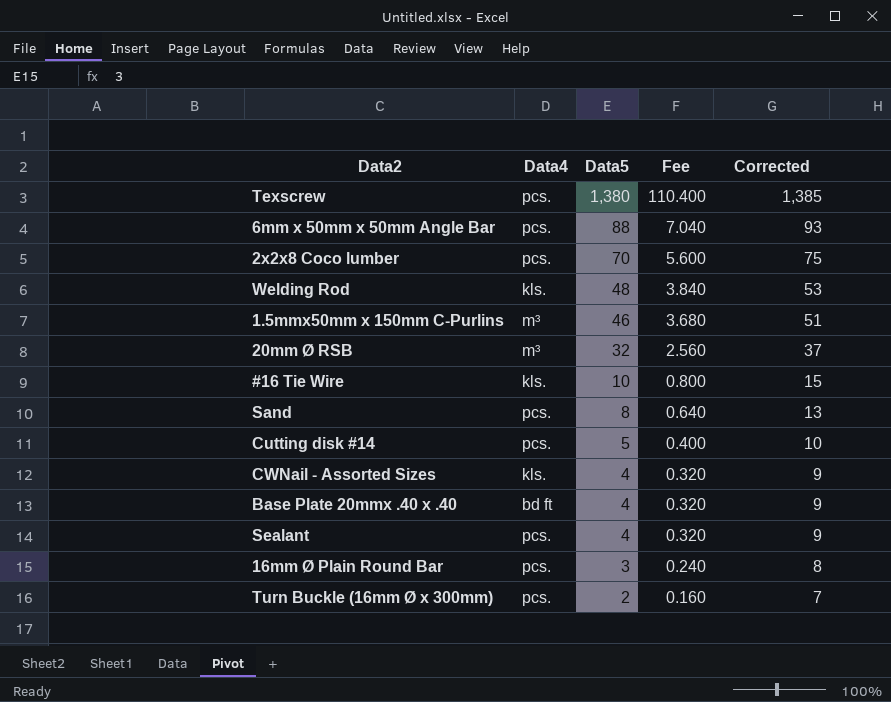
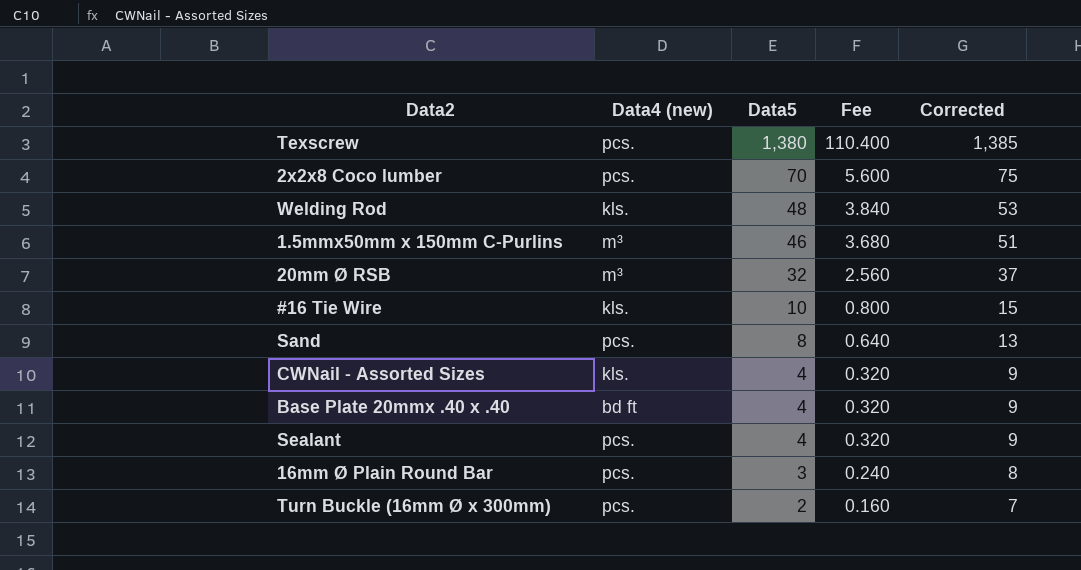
column name: Data4 -> Data4 (new)
row 6mm x 50mm x 50mm Angle Bar: pcs. | 88 | 7.040 | 93 -> none
row Cutting disk #14: pcs. | 5 | 0.400 | 10 -> none

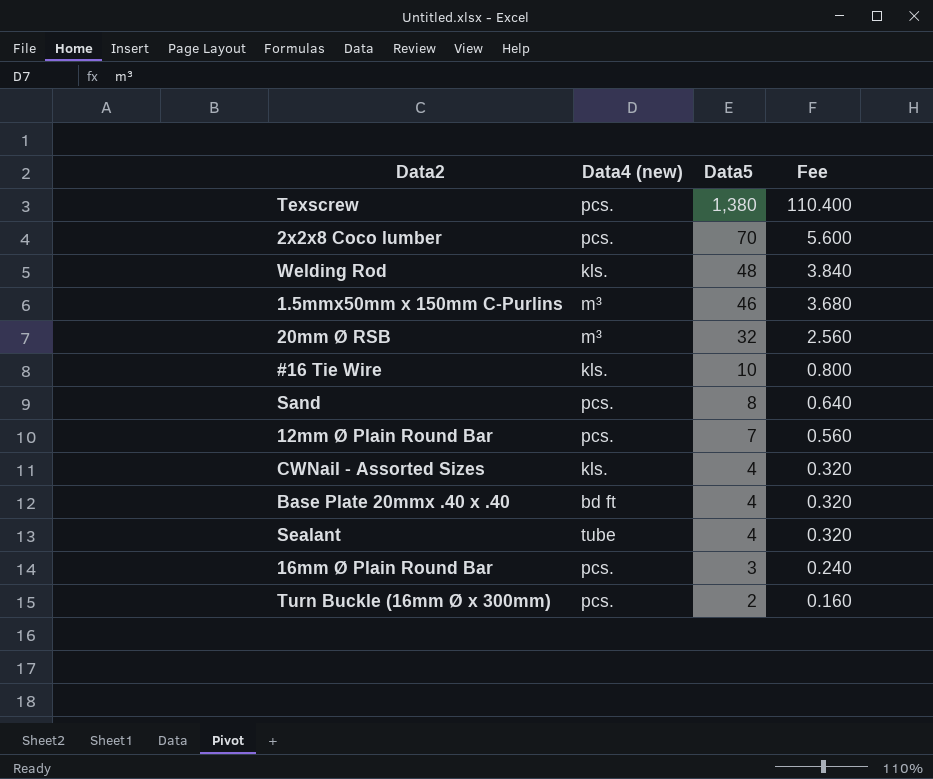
column Corrected | formula: [Data5] + 5 -> none
row 12mm Ø Plain Round Bar: none -> pcs. | 7 | 0.560
Sealant | Data4 (new): pcs. -> tube

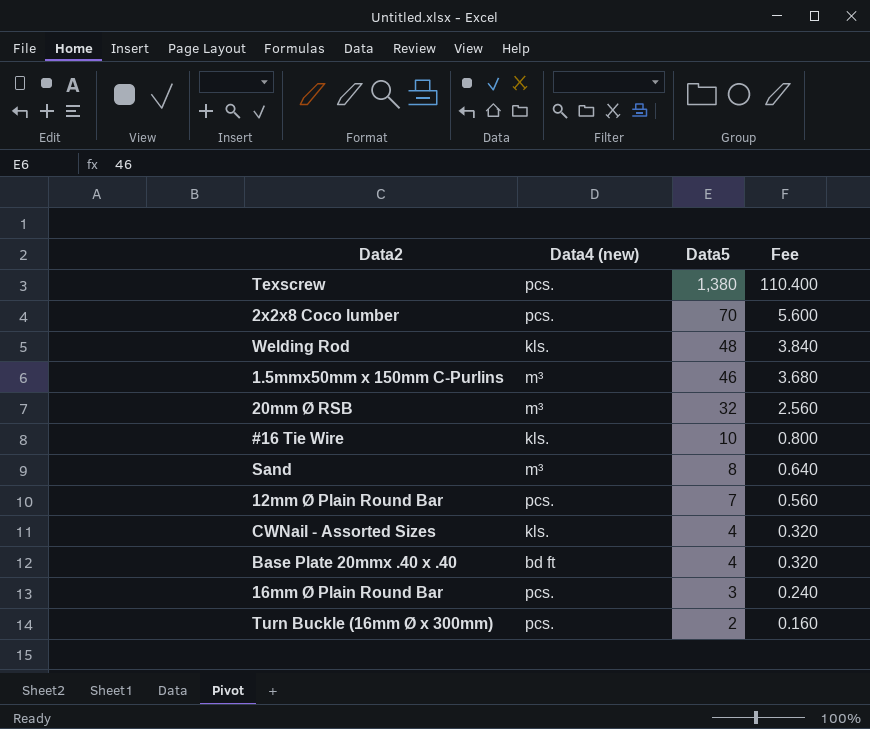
row Sealant: tube | 4 | 0.320 -> none
Sand | Data4 (new): pcs. -> m³

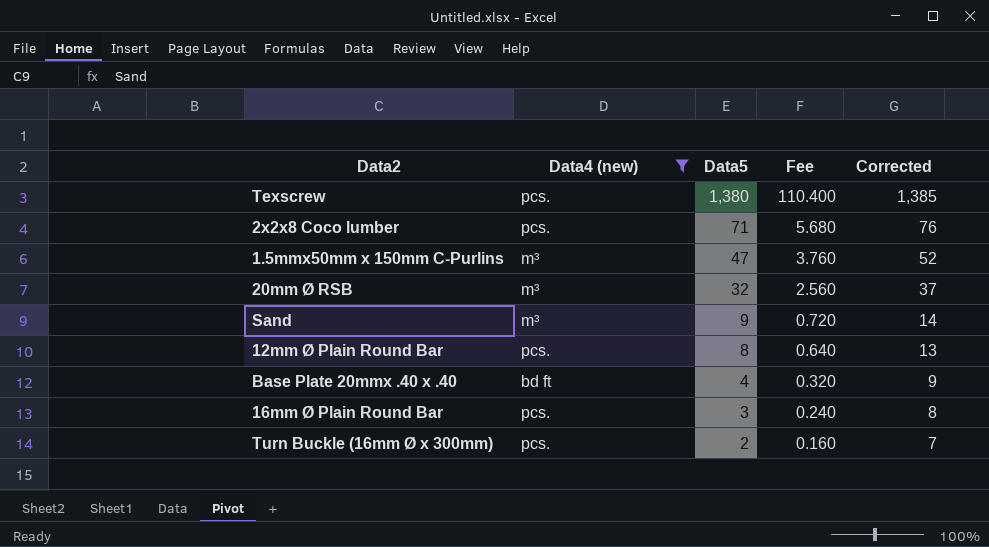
filter: none -> Data4 (new) != kls.
column Corrected | formula: none -> [Data5] + 5
2x2x8 Coco lumber | Data5: 70 -> 71
2x2x8 Coco lumber | Fee: 5.600 -> 5.680
1.5mmx50mm x 150mm C-Purlins | Data5: 46 -> 47
1.5mmx50mm x 150mm C-Purlins | Fee: 3.680 -> 3.760
Sand | Data5: 8 -> 9
Sand | Fee: 0.640 -> 0.720
12mm Ø Plain Round Bar | Data5: 7 -> 8
12mm Ø Plain Round Bar | Fee: 0.560 -> 0.640

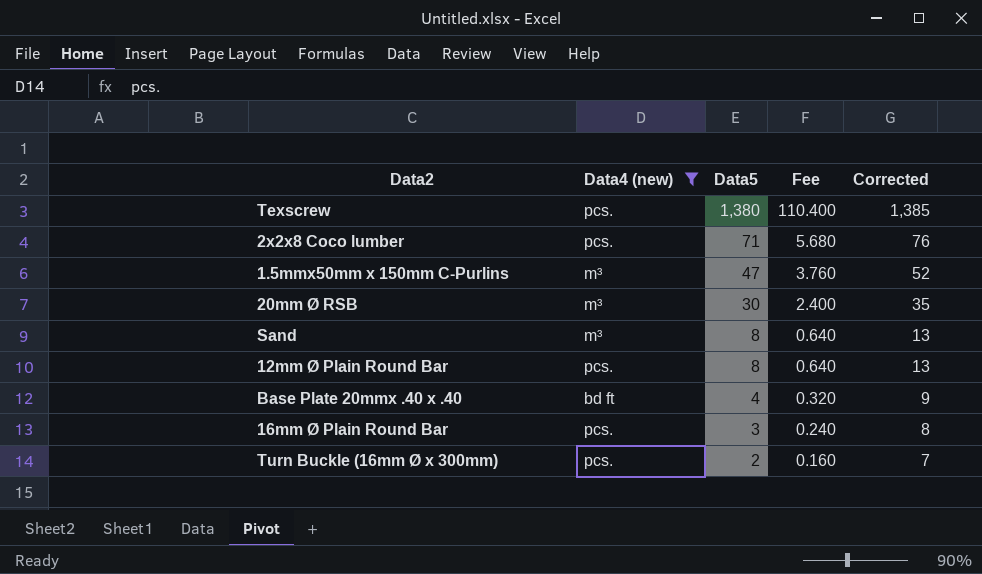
20mm Ø RSB | Data5: 32 -> 30
20mm Ø RSB | Fee: 2.560 -> 2.400
20mm Ø RSB | Corrected: 37 -> 35
Sand | Data5: 9 -> 8
Sand | Fee: 0.720 -> 0.640
Sand | Corrected: 14 -> 13

